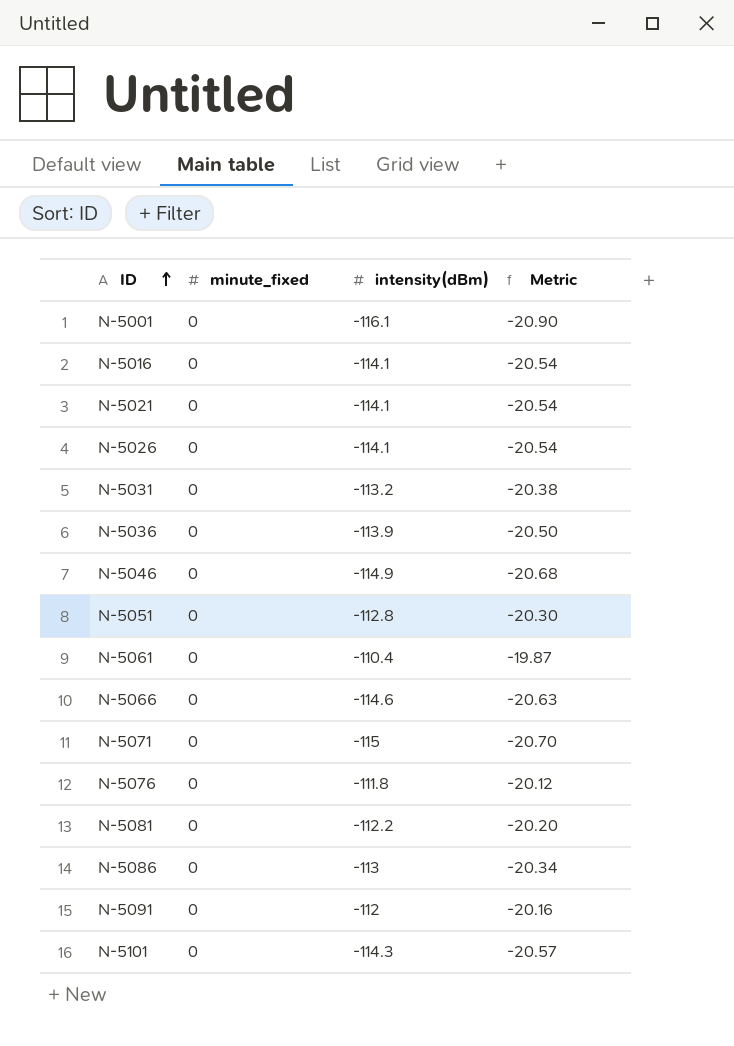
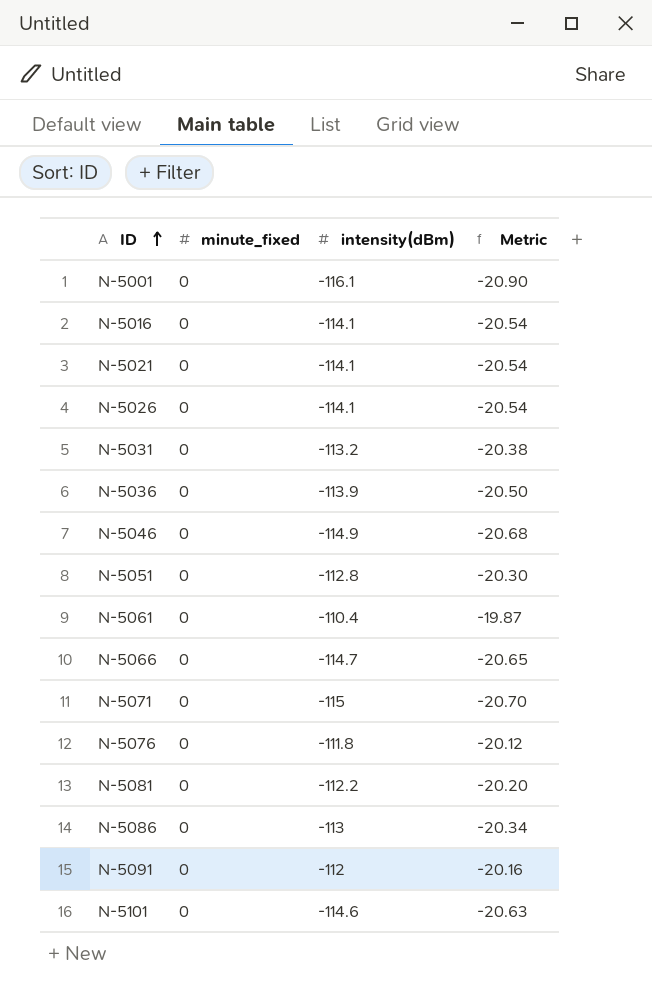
N-5066 | intensity(dBm): -114.6 -> -114.7
N-5066 | Metric: -20.63 -> -20.65
N-5101 | intensity(dBm): -114.3 -> -114.6
N-5101 | Metric: -20.57 -> -20.63

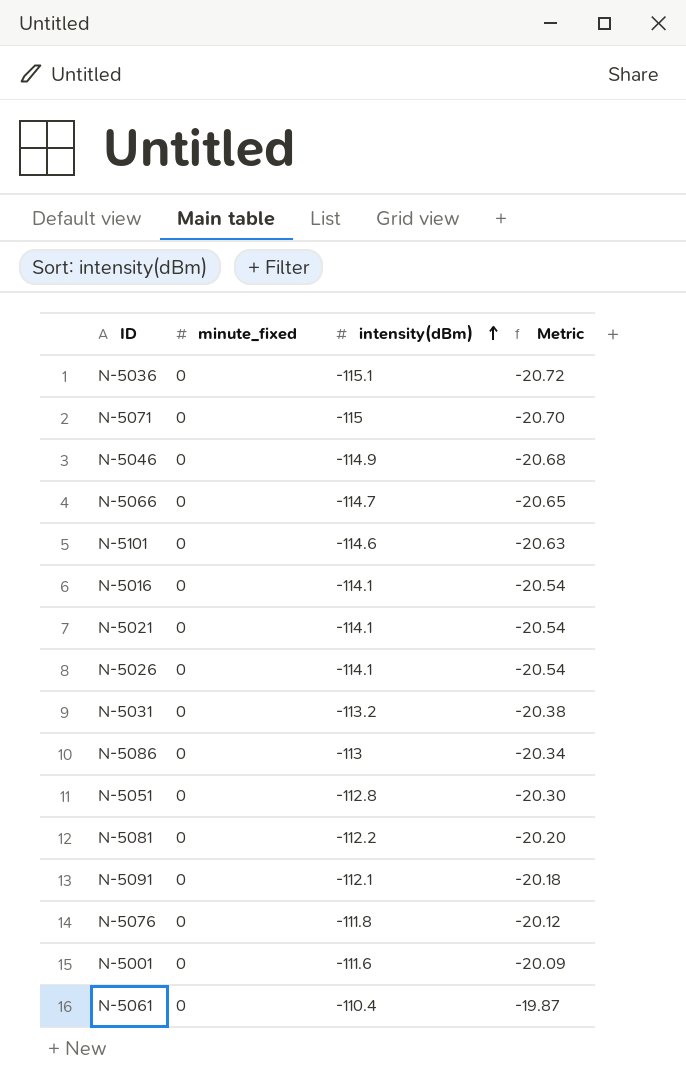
row order: ID ascending -> intensity(dBm) ascending
N-5036 | intensity(dBm): -113.9 -> -115.1
N-5036 | Metric: -20.50 -> -20.72
N-5091 | intensity(dBm): -112 -> -112.1
N-5091 | Metric: -20.16 -> -20.18
N-5001 | intensity(dBm): -116.1 -> -111.6
N-5001 | Metric: -20.90 -> -20.09

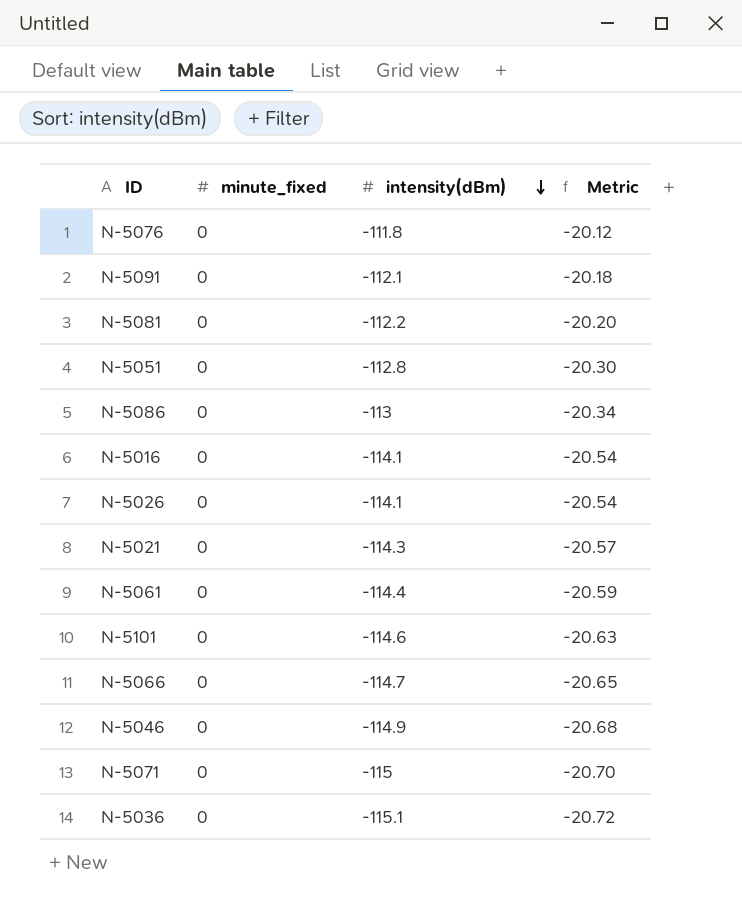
row order: intensity(dBm) ascending -> intensity(dBm) descending
row N-5031: 0 | -113.2 | -20.38 -> none
row N-5001: 0 | -111.6 | -20.09 -> none
N-5021 | intensity(dBm): -114.1 -> -114.3
N-5021 | Metric: -20.54 -> -20.57
N-5061 | intensity(dBm): -110.4 -> -114.4
N-5061 | Metric: -19.87 -> -20.59

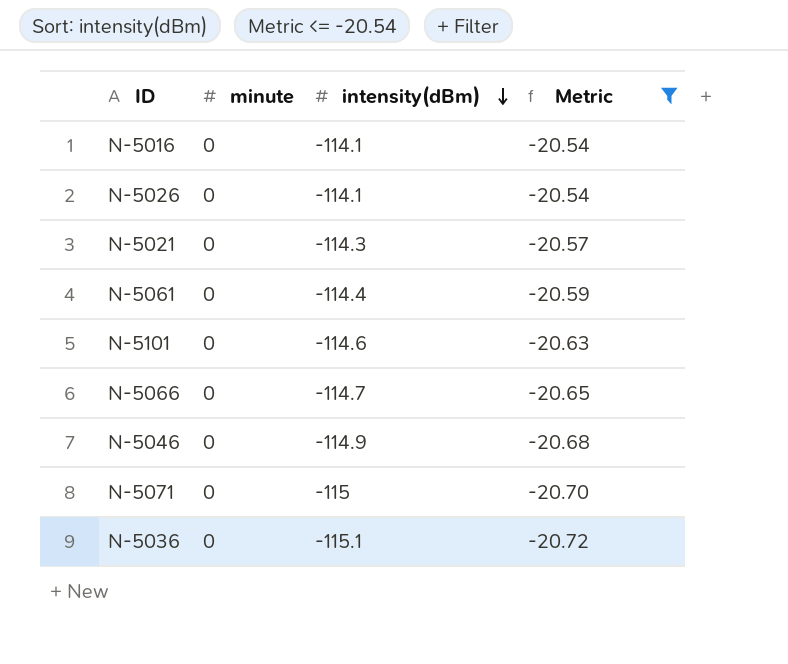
filter: none -> Metric <= -20.54
column name: minute_fixed -> minute

